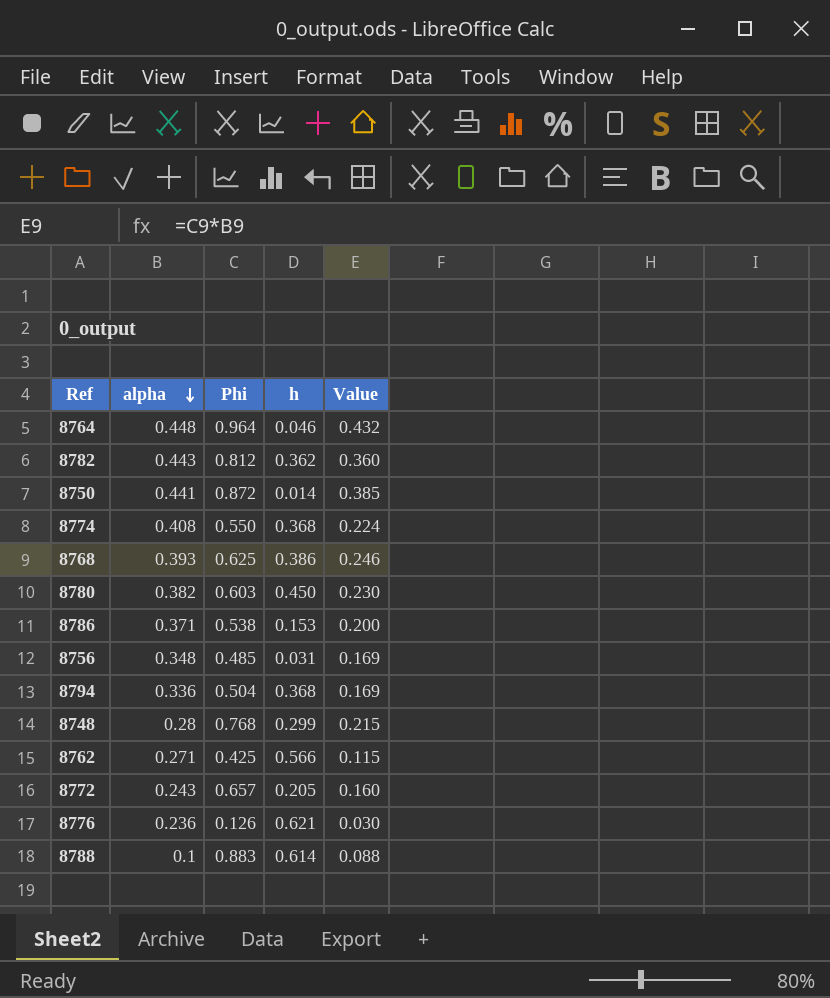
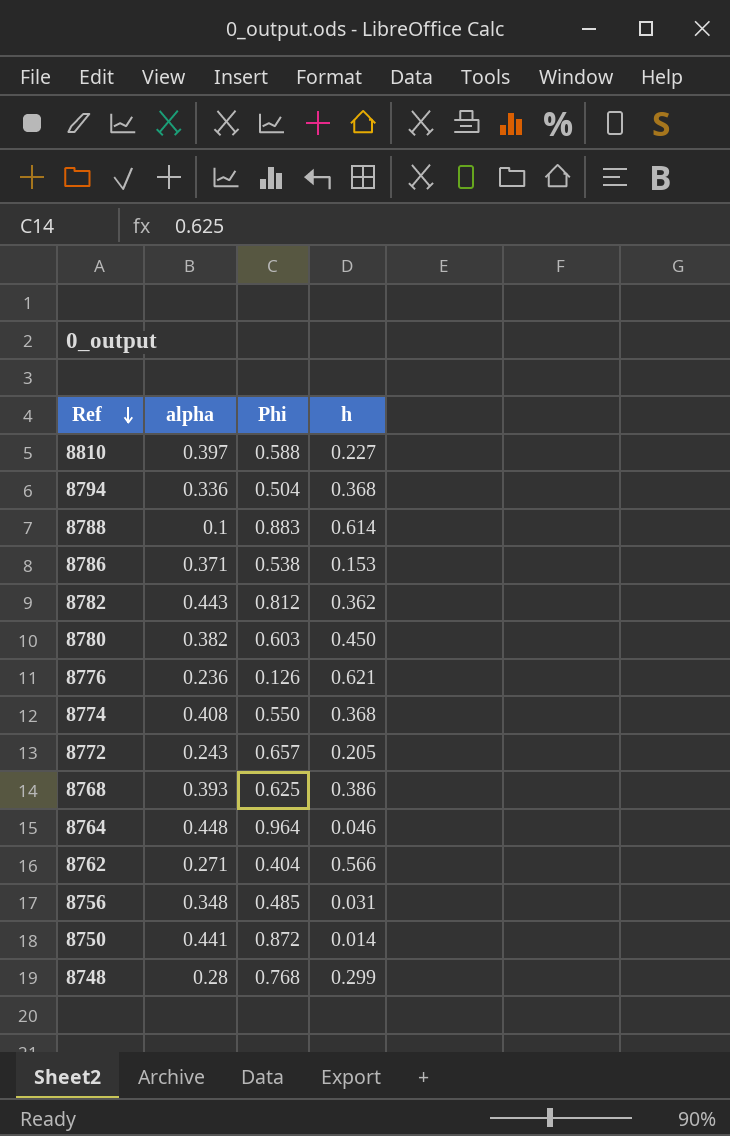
row order: alpha descending -> Ref descending
column Value | formula: [alpha] * [Phi] -> none
row 8810: none -> 0.397 | 0.588 | 0.227
8762 | Phi: 0.425 -> 0.404

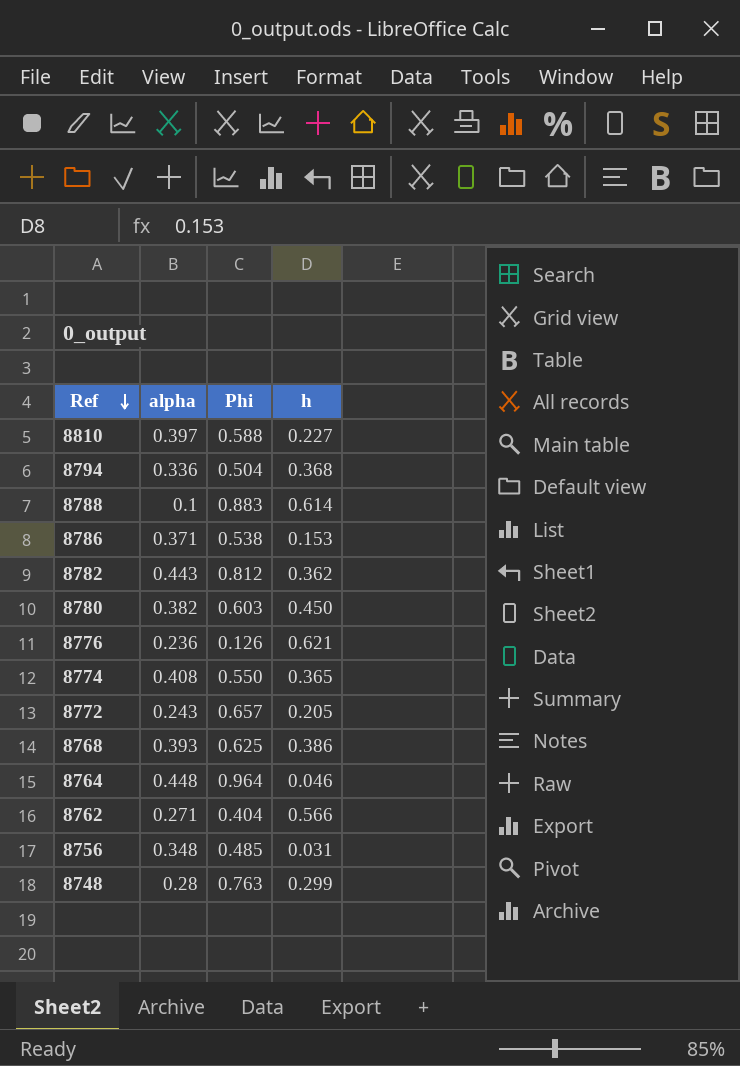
row 8750: 0.441 | 0.872 | 0.014 -> none
8774 | h: 0.368 -> 0.365
8748 | Phi: 0.768 -> 0.763

